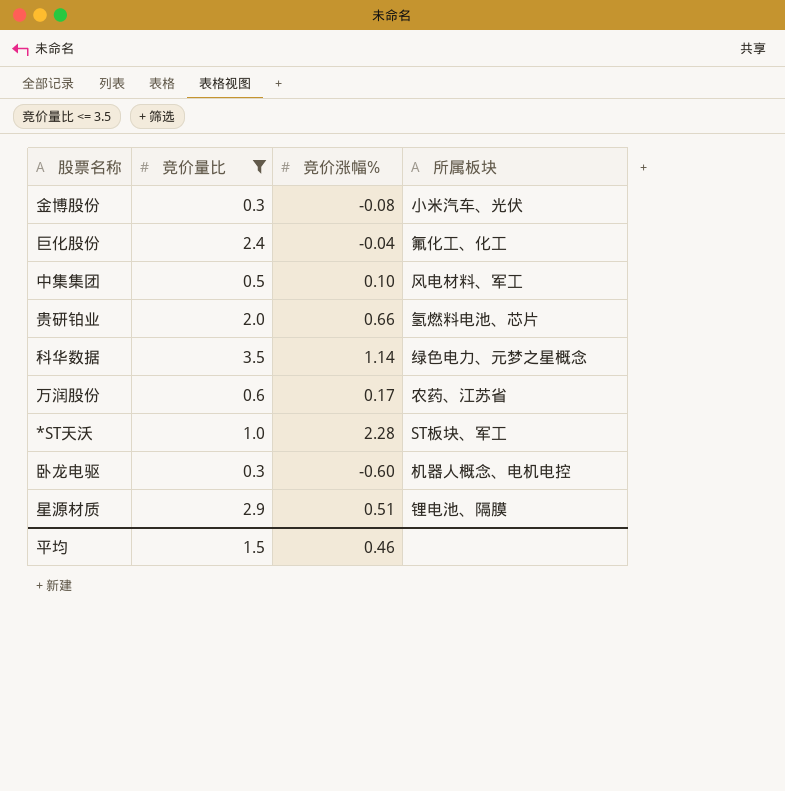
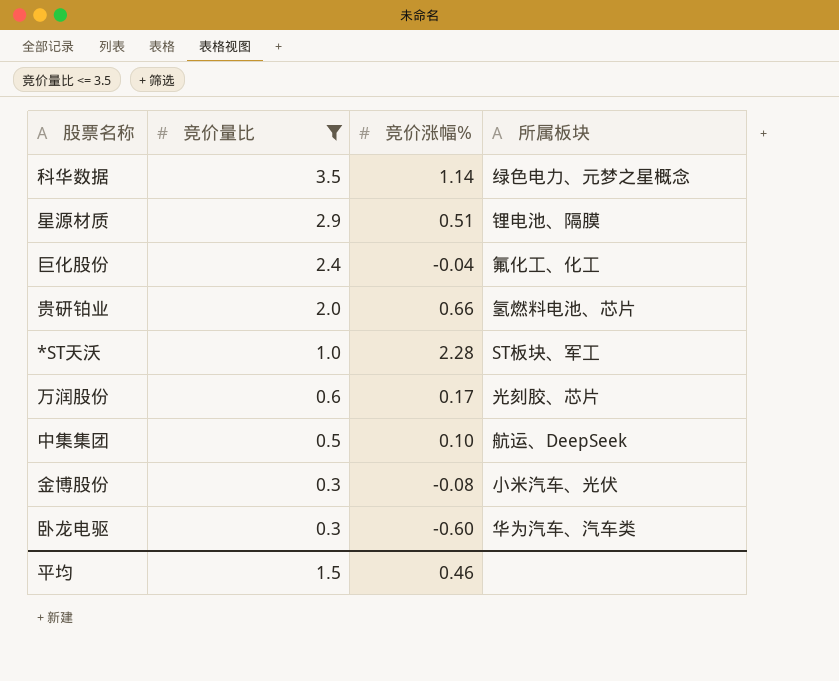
row order: none -> 竞价量比 descending
万润股份 | 所属板块: 农药、江苏省 -> 光刻胶、芯片
中集集团 | 所属板块: 风电材料、军工 -> 航运、DeepSeek
卧龙电驱 | 所属板块: 机器人概念、电机电控 -> 华为汽车、汽车类

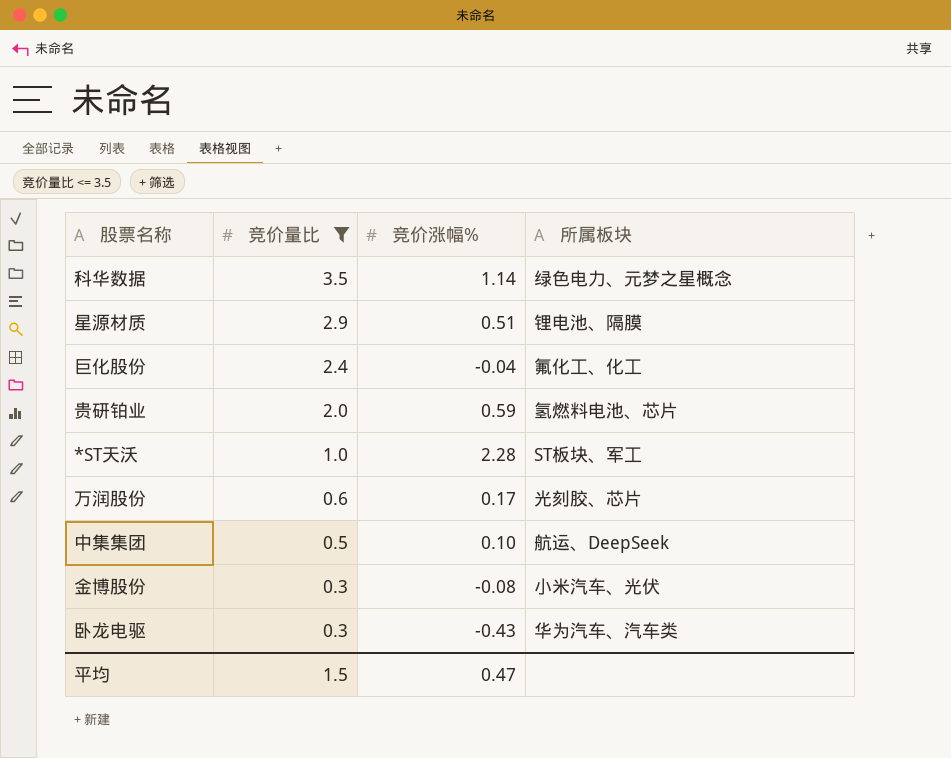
贵研铂业 | 竞价涨幅%: 0.66 -> 0.59
卧龙电驱 | 竞价涨幅%: -0.60 -> -0.43
平均 | 竞价涨幅%: 0.46 -> 0.47

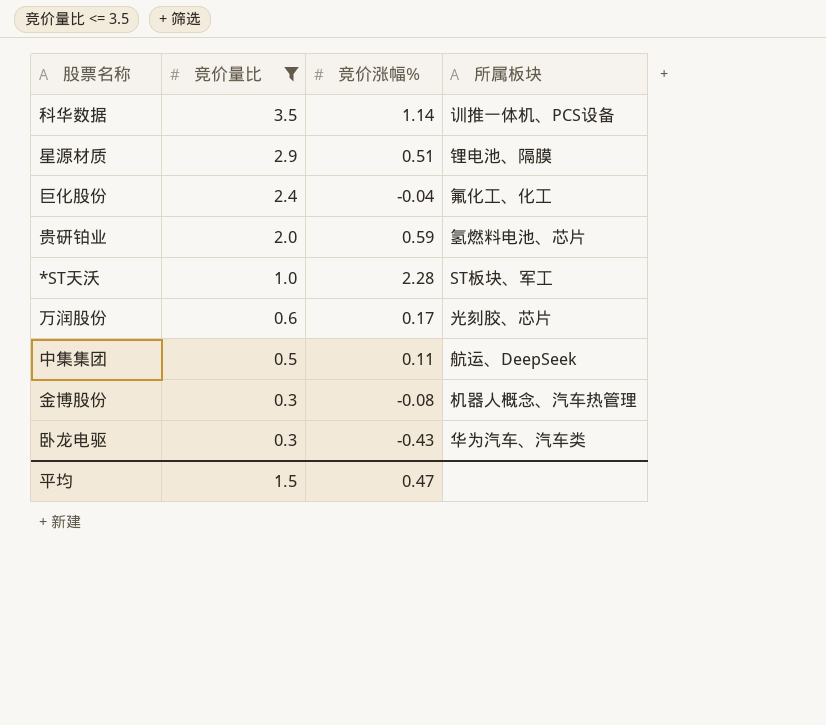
科华数据 | 所属板块: 绿色电力、元梦之星概念 -> 训推一体机、PCS设备
中集集团 | 竞价涨幅%: 0.10 -> 0.11
金博股份 | 所属板块: 小米汽车、光伏 -> 机器人概念、汽车热管理

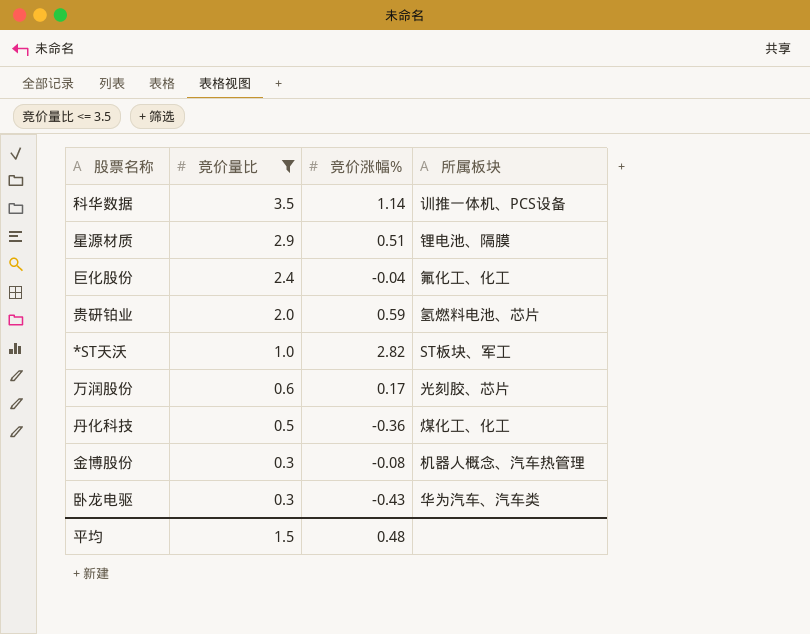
row 中集集团: 0.5 | 0.11 | 航运、DeepSeek -> none
*ST天沃 | 竞价涨幅%: 2.28 -> 2.82
row 丹化科技: none -> 0.5 | -0.36 | 煤化工、化工
平均 | 竞价涨幅%: 0.47 -> 0.48

